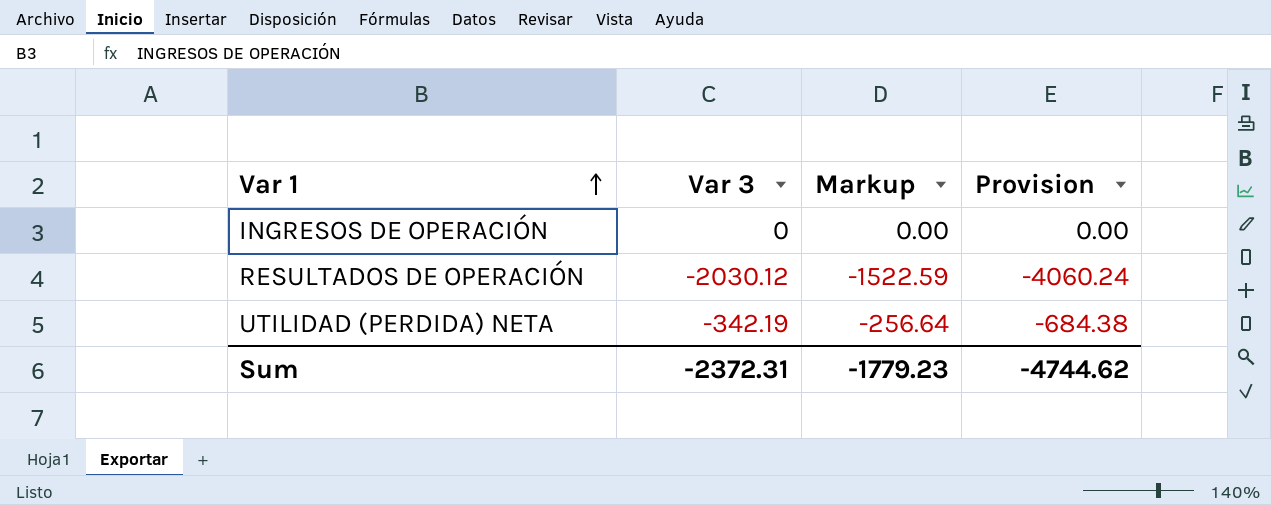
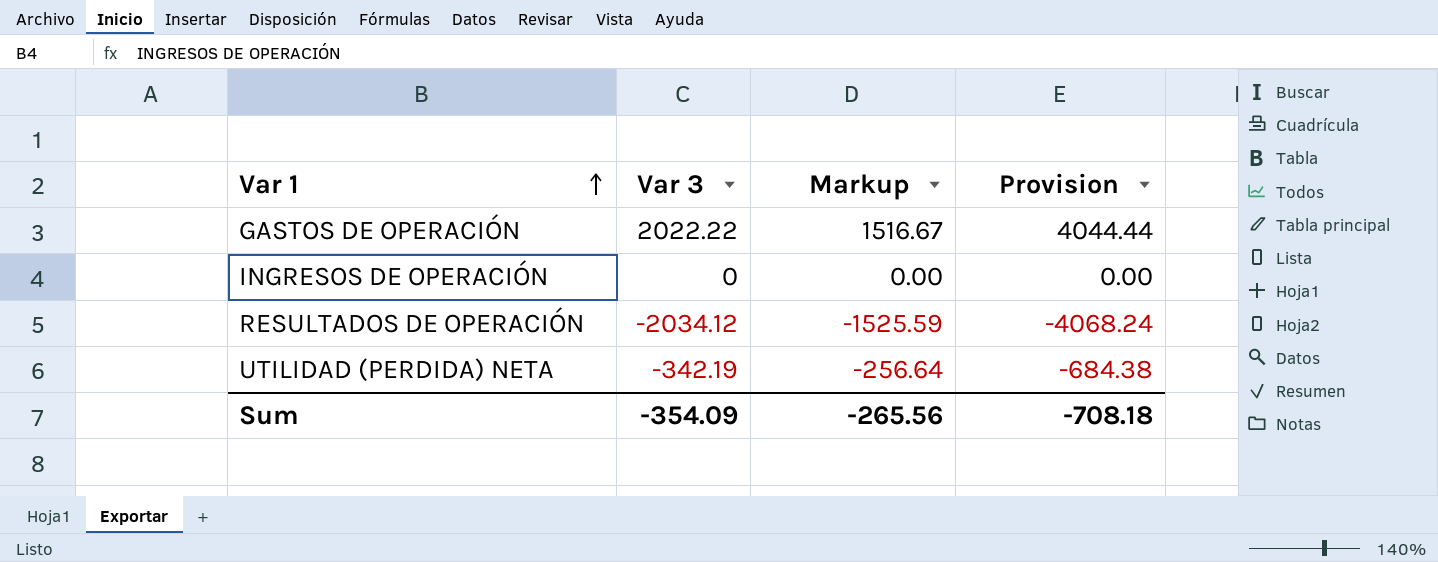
row GASTOS DE OPERACIÓN: none -> 2022.22 | 1516.67 | 4044.44
RESULTADOS DE OPERACIÓN | Var 3: -2030.12 -> -2034.12
RESULTADOS DE OPERACIÓN | Markup: -1522.59 -> -1525.59
RESULTADOS DE OPERACIÓN | Provision: -4060.24 -> -4068.24
Sum | Var 3: -2372.31 -> -354.09
Sum | Markup: -1779.23 -> -265.56
Sum | Provision: -4744.62 -> -708.18

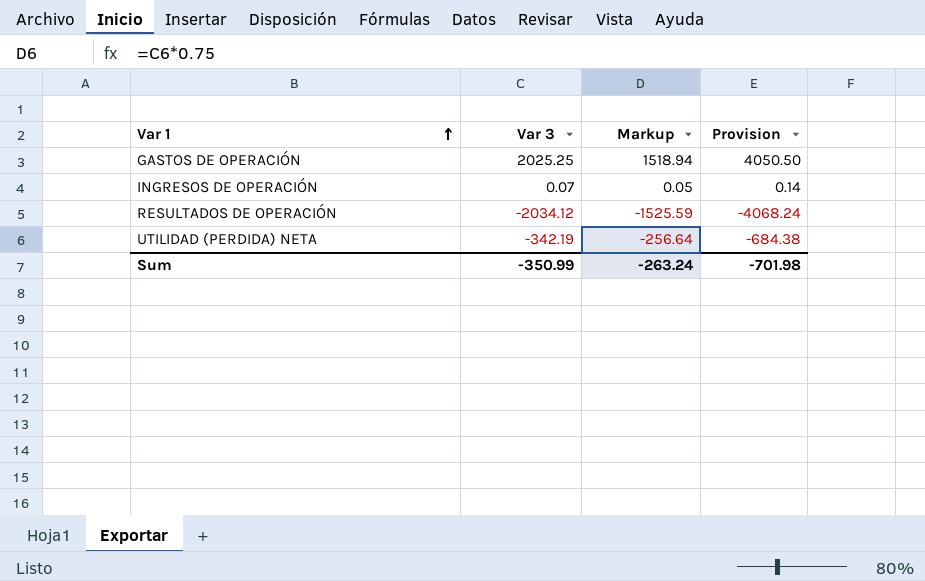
GASTOS DE OPERACIÓN | Var 3: 2022.22 -> 2025.25
GASTOS DE OPERACIÓN | Markup: 1516.67 -> 1518.94
GASTOS DE OPERACIÓN | Provision: 4044.44 -> 4050.50
INGRESOS DE OPERACIÓN | Var 3: 0 -> 0.07
INGRESOS DE OPERACIÓN | Markup: 0.00 -> 0.05
INGRESOS DE OPERACIÓN | Provision: 0.00 -> 0.14
Sum | Var 3: -354.09 -> -350.99
Sum | Markup: -265.56 -> -263.24
Sum | Provision: -708.18 -> -701.98

